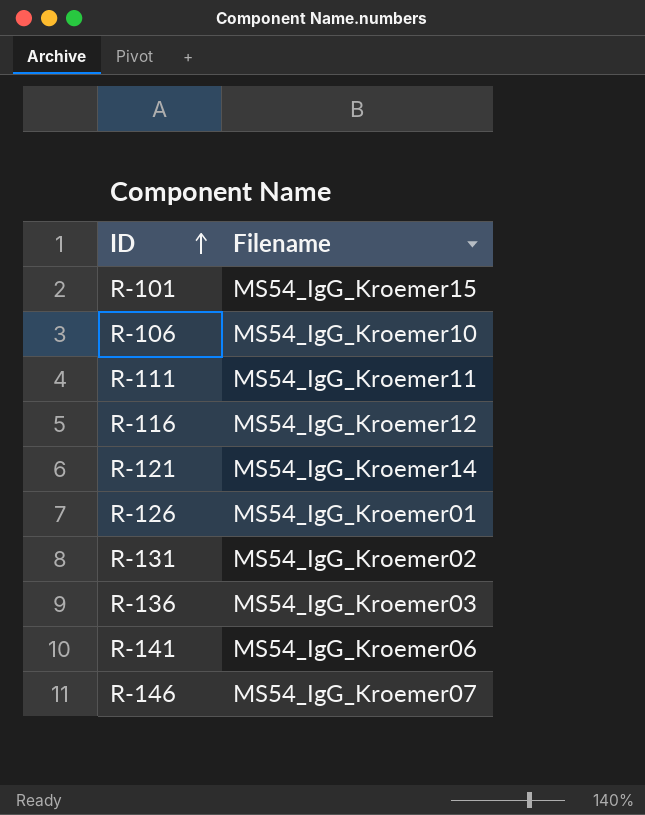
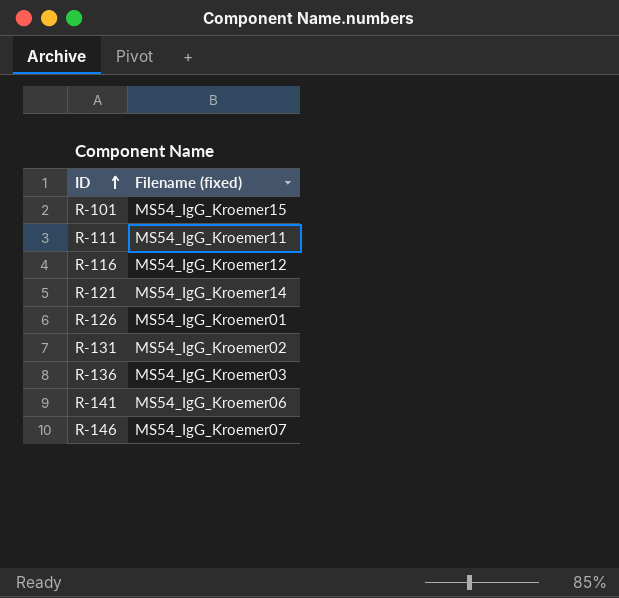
column name: Filename -> Filename (fixed)
row R-106: MS54_IgG_Kroemer10 -> none

